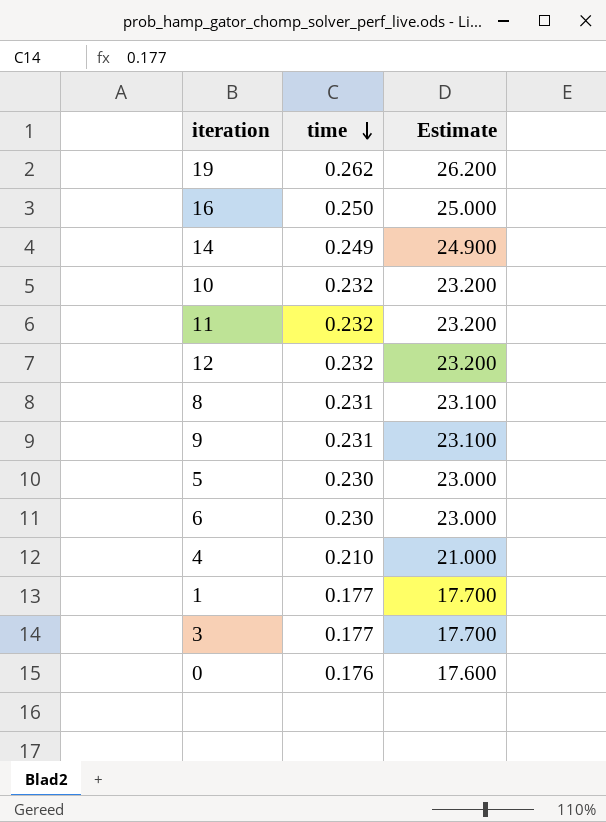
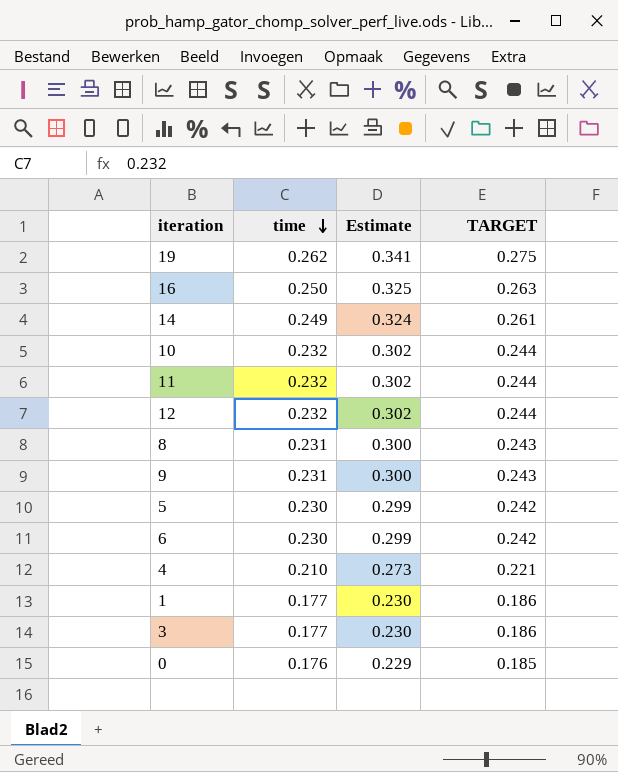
column Estimate | formula: [time] * 100 -> [time] * 1.3
column TARGET | formula: none -> [time] * 1.05

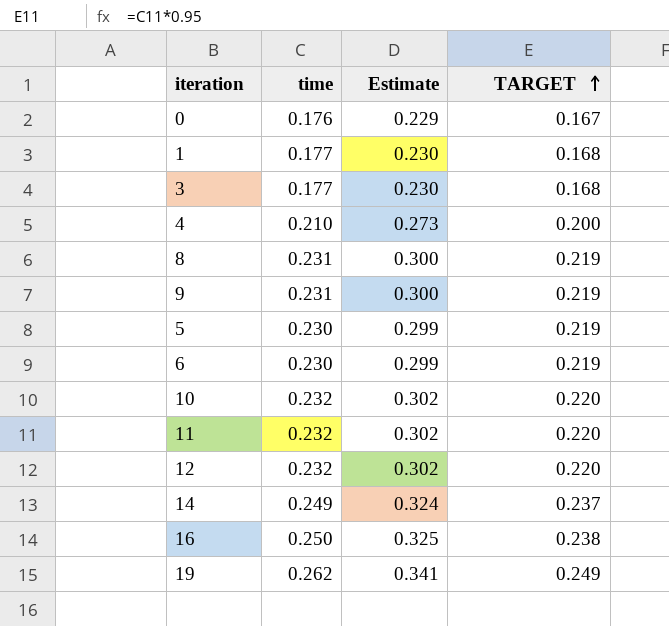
row order: time descending -> TARGET ascending
column TARGET | formula: [time] * 1.05 -> [time] * 0.95

